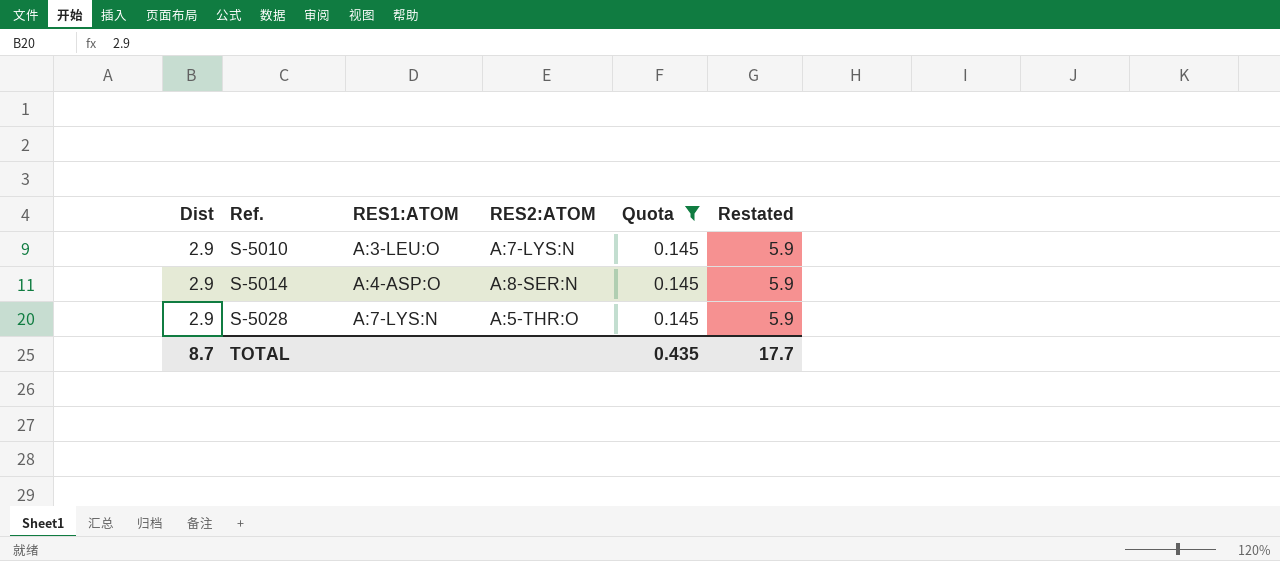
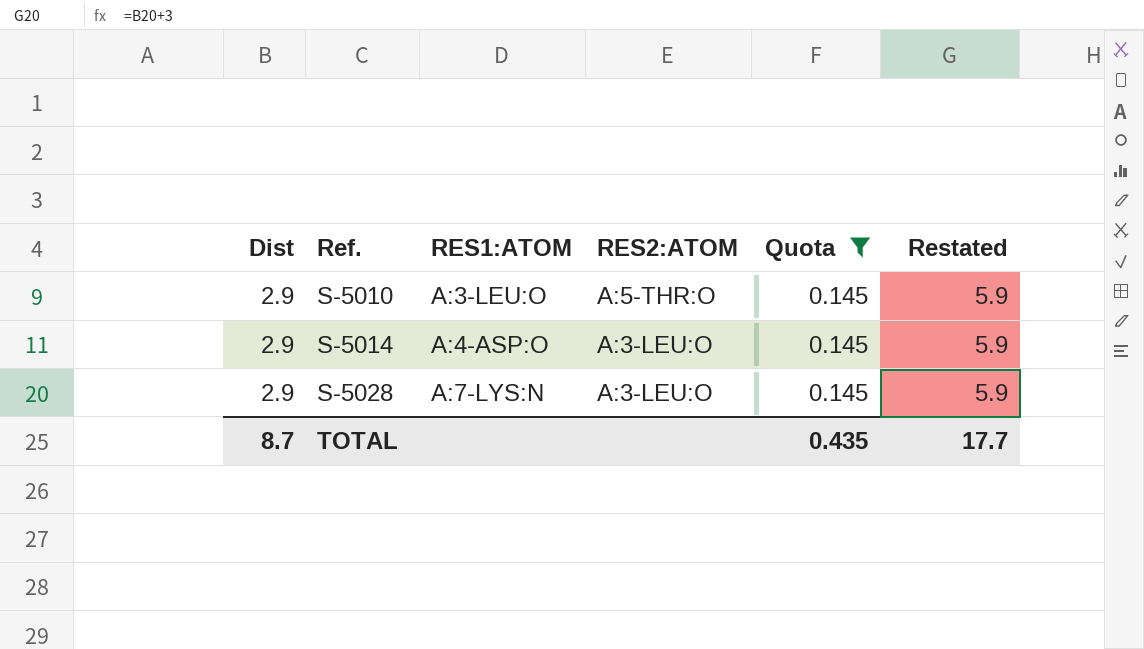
S-5010 | RES2:ATOM: A:7-LYS:N -> A:5-THR:O
S-5014 | RES2:ATOM: A:8-SER:N -> A:3-LEU:O
S-5028 | RES2:ATOM: A:5-THR:O -> A:3-LEU:O

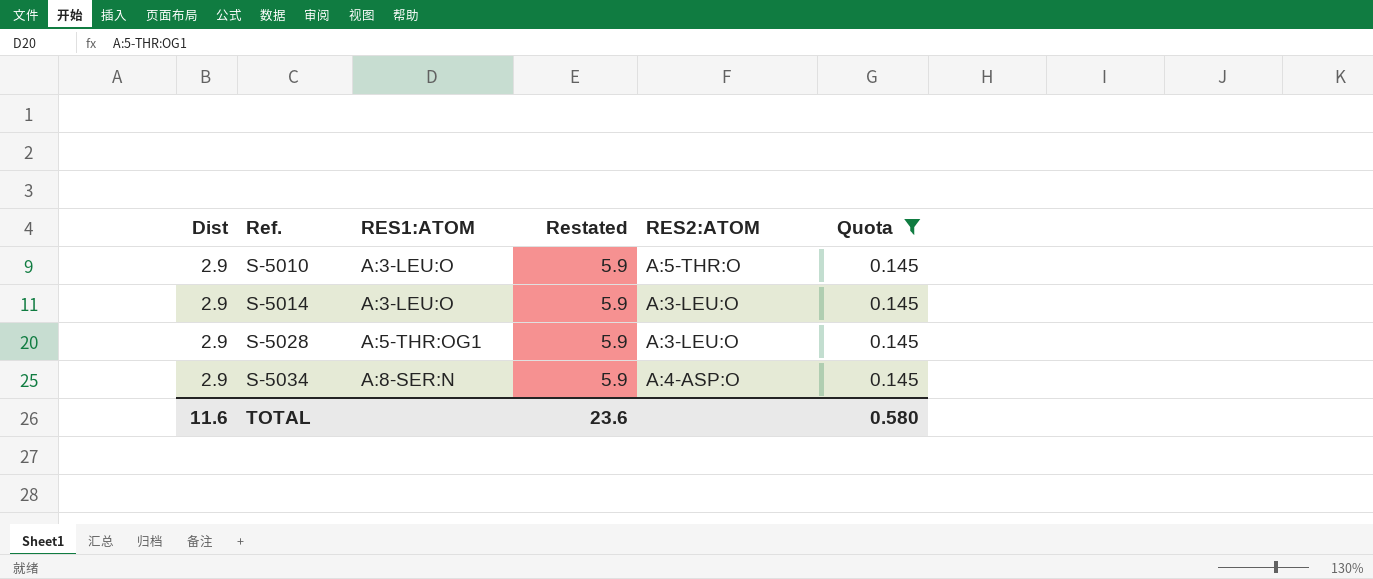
column Restated | position: 6 -> 4
S-5014 | RES1:ATOM: A:4-ASP:O -> A:3-LEU:O
S-5028 | RES1:ATOM: A:7-LYS:N -> A:5-THR:OG1
row S-5034: none -> 2.9 | A:8-SER:N | 5.9 | A:4-ASP:O | 0.145
TOTAL | Dist: 8.7 -> 11.6
TOTAL | Restated: 17.7 -> 23.6
TOTAL | Quota: 0.435 -> 0.580

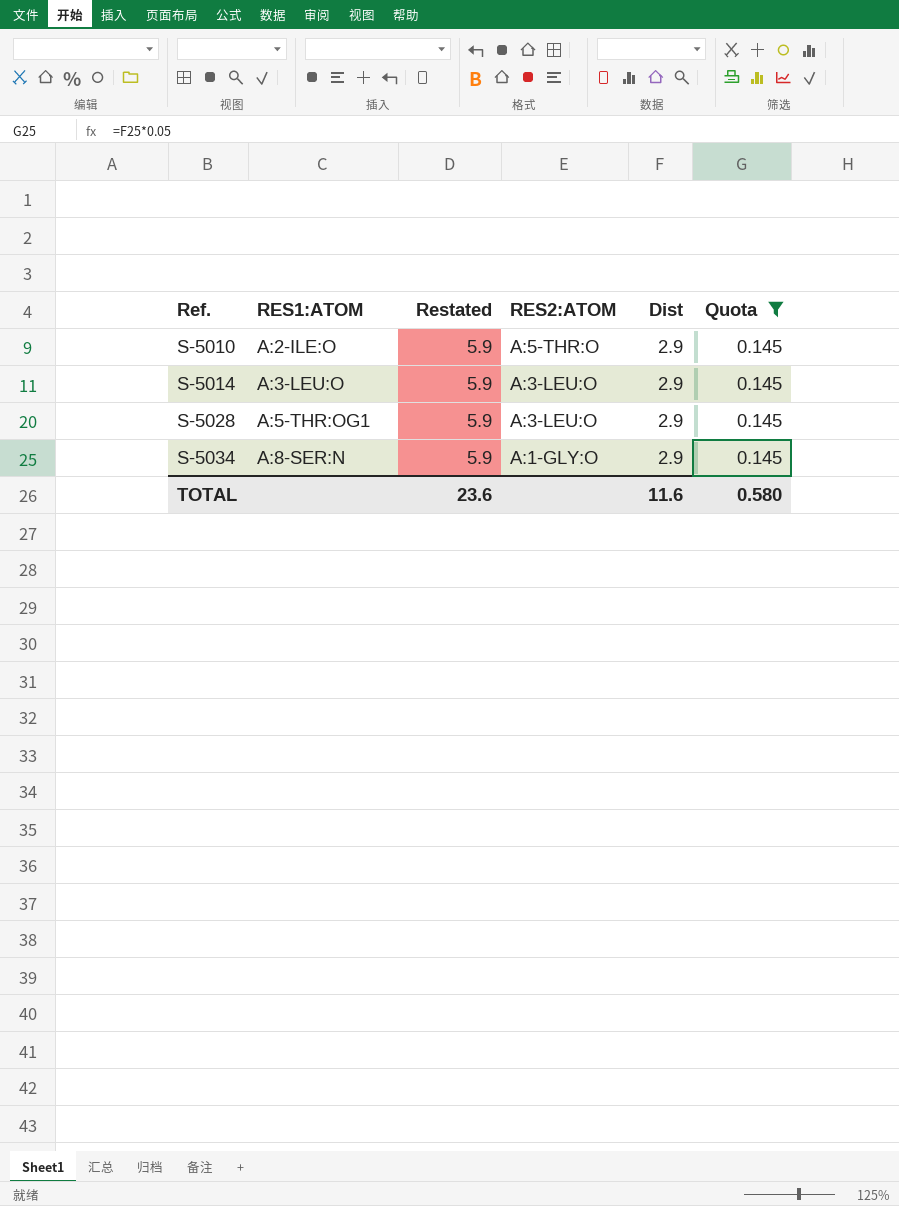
column Dist | position: 1 -> 5
S-5010 | RES1:ATOM: A:3-LEU:O -> A:2-ILE:O
S-5034 | RES2:ATOM: A:4-ASP:O -> A:1-GLY:O

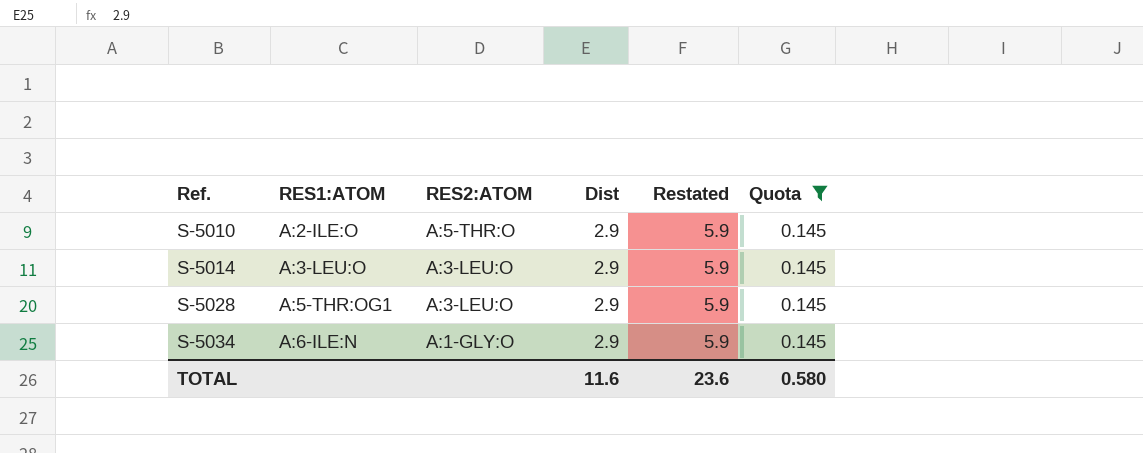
column Restated | position: 3 -> 5
S-5034 | RES1:ATOM: A:8-SER:N -> A:6-ILE:N

